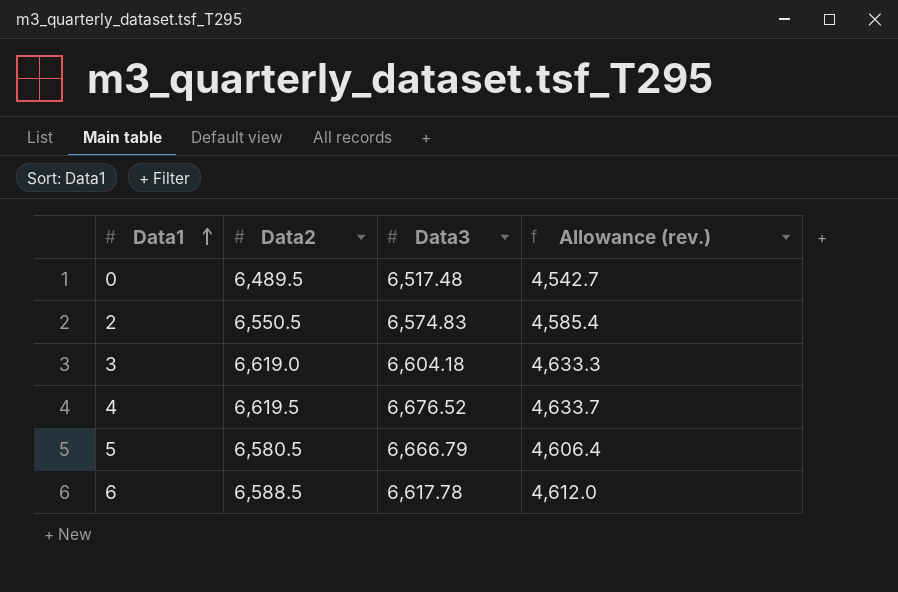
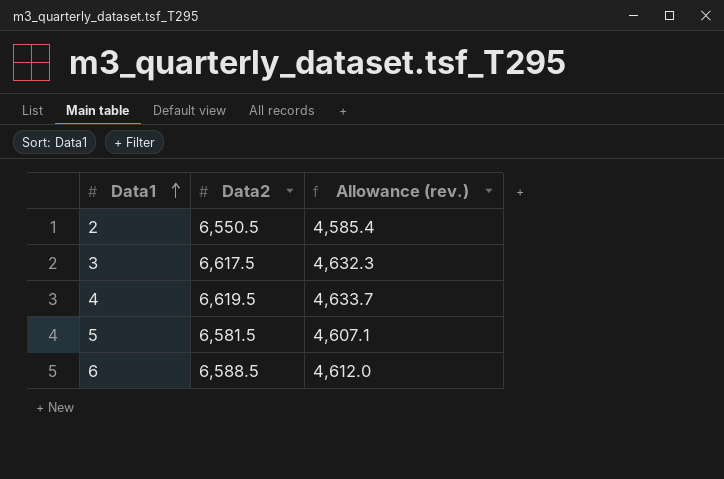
column Data3 | position: 3 -> none
row 0: 6,489.5 | 6,517.48 | 4,542.7 -> none
3 | Data2: 6,619.0 -> 6,617.5
3 | Allowance (rev.): 4,633.3 -> 4,632.3
5 | Data2: 6,580.5 -> 6,581.5
5 | Allowance (rev.): 4,606.4 -> 4,607.1

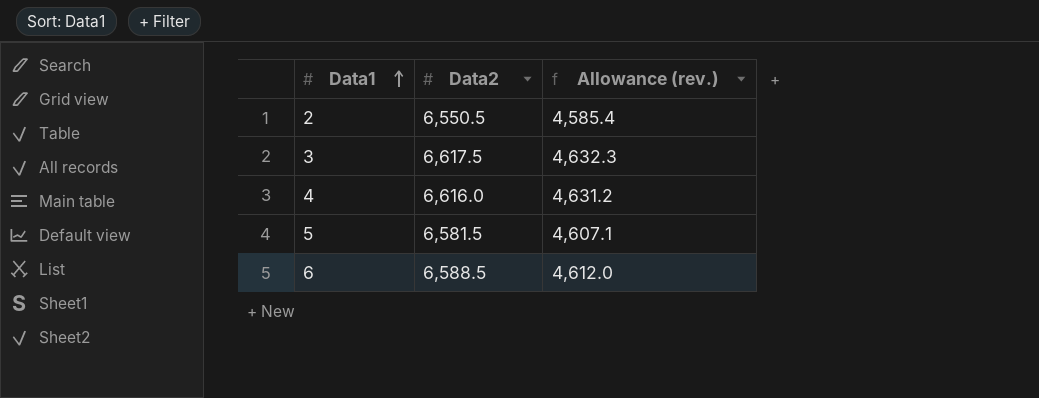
4 | Data2: 6,619.5 -> 6,616.0
4 | Allowance (rev.): 4,633.7 -> 4,631.2

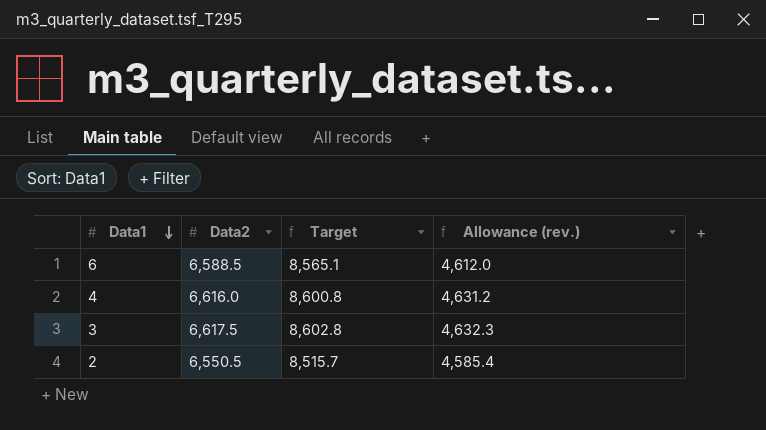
row order: Data1 ascending -> Data1 descending
column Target | formula: none -> [Data2] * 1.3
row 5: 6,581.5 | 4,607.1 -> none

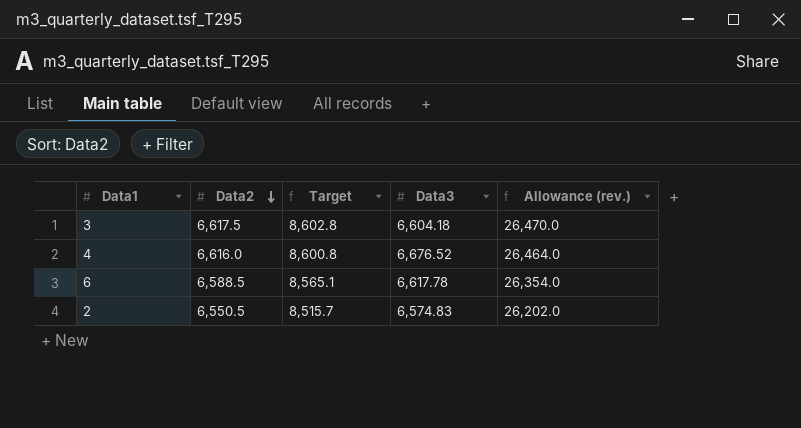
row order: Data1 descending -> Data2 descending
column Data3 | position: none -> 4
column Allowance (rev.) | formula: [Data2] * 0.7 -> [Data2] * 4

